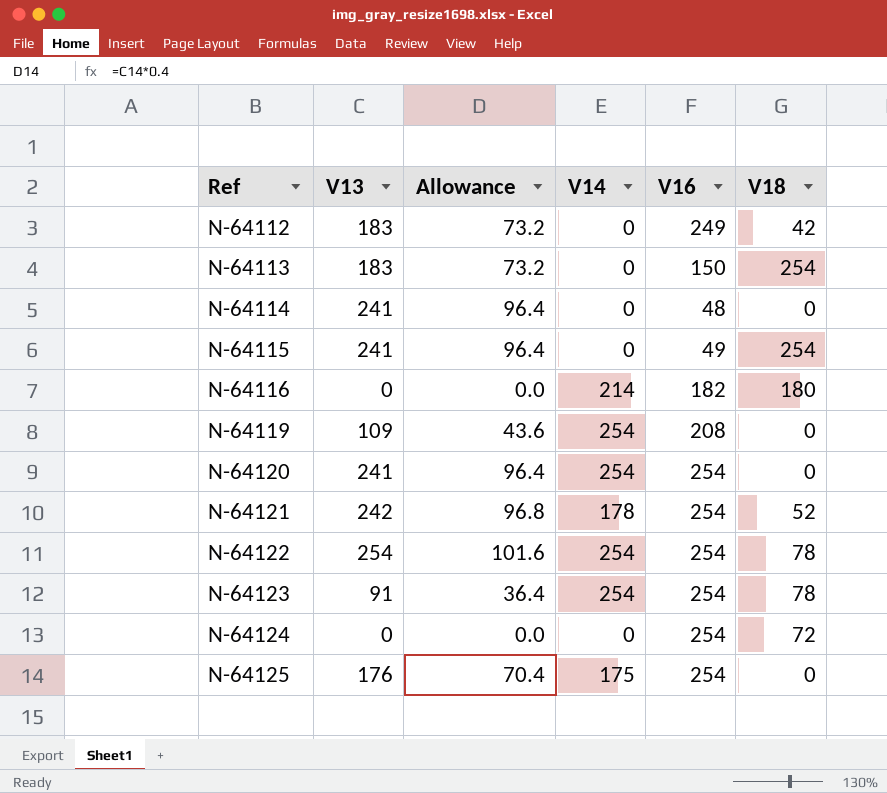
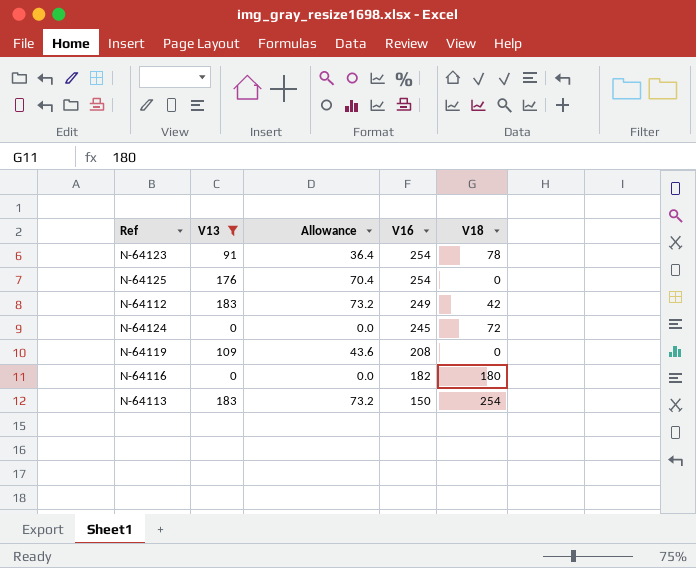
filter: none -> V13 <= 183
row order: Ref ascending -> V16 descending
column V14 | position: 4 -> none
N-64124 | V16: 254 -> 245

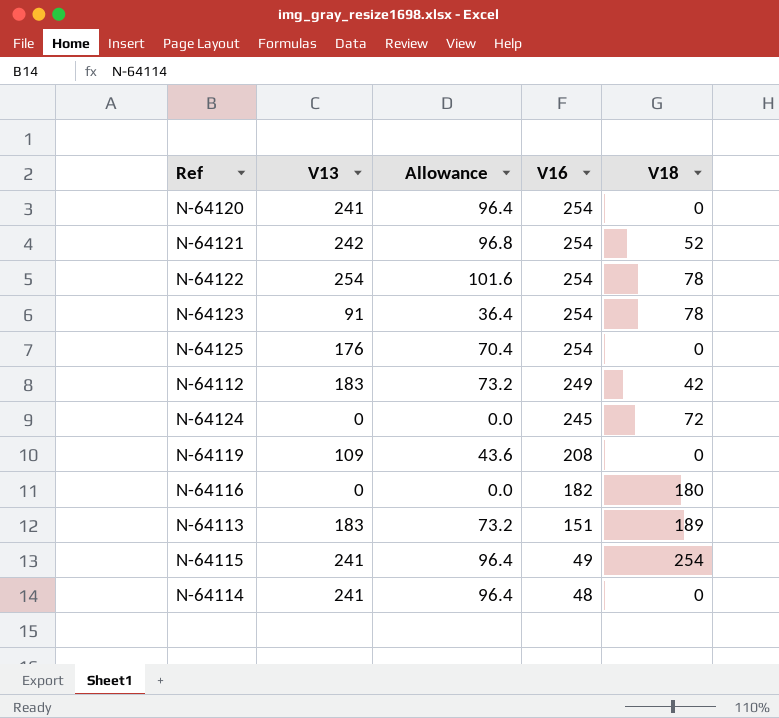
filter: V13 <= 183 -> none
N-64113 | V16: 150 -> 151
N-64113 | V18: 254 -> 189

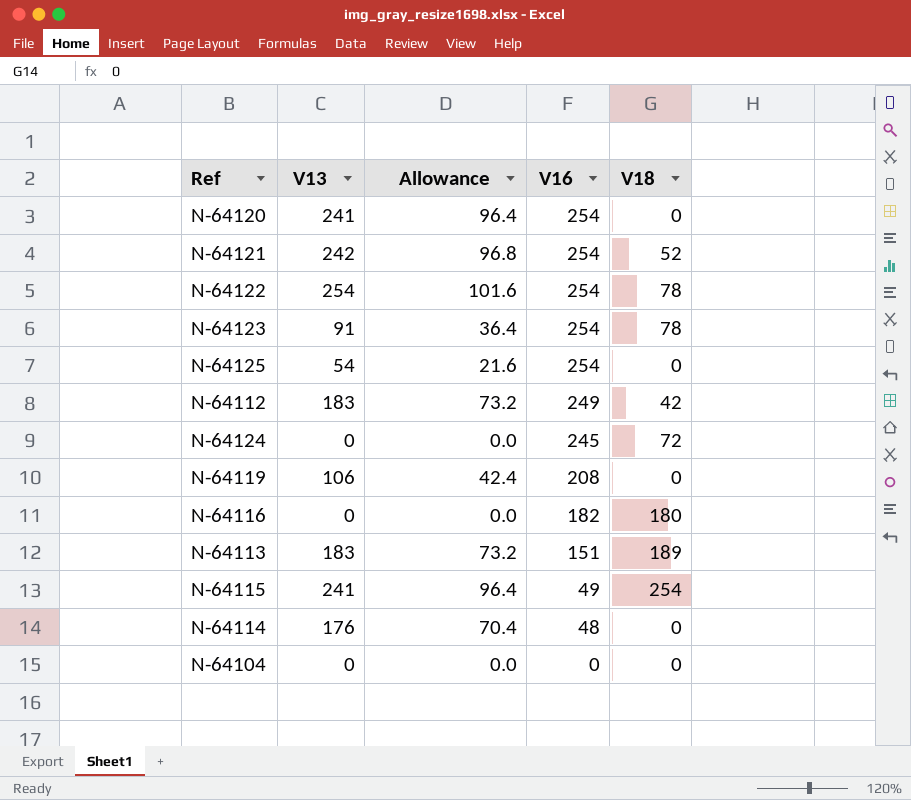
N-64125 | V13: 176 -> 54
N-64125 | Allowance: 70.4 -> 21.6
N-64119 | V13: 109 -> 106
N-64119 | Allowance: 43.6 -> 42.4
N-64114 | V13: 241 -> 176
N-64114 | Allowance: 96.4 -> 70.4
row N-64104: none -> 0 | 0.0 | 0 | 0

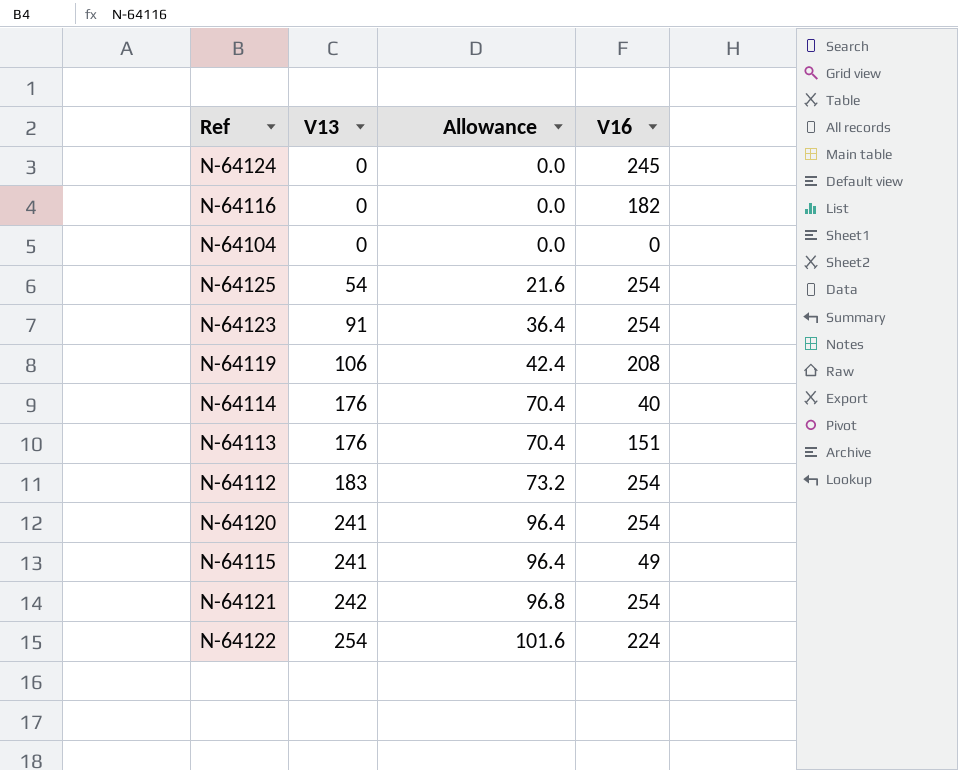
row order: V16 descending -> V13 ascending
column V18 | position: 5 -> none
N-64114 | V16: 48 -> 40
N-64113 | V13: 183 -> 176
N-64113 | Allowance: 73.2 -> 70.4
N-64112 | V16: 249 -> 254
N-64122 | V16: 254 -> 224

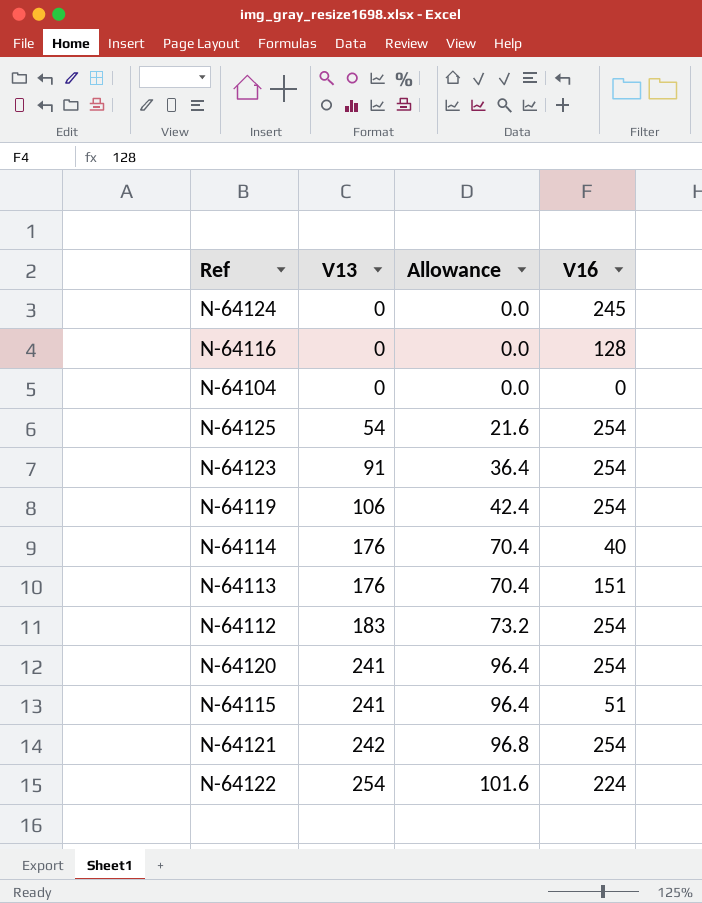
N-64116 | V16: 182 -> 128
N-64119 | V16: 208 -> 254
N-64115 | V16: 49 -> 51

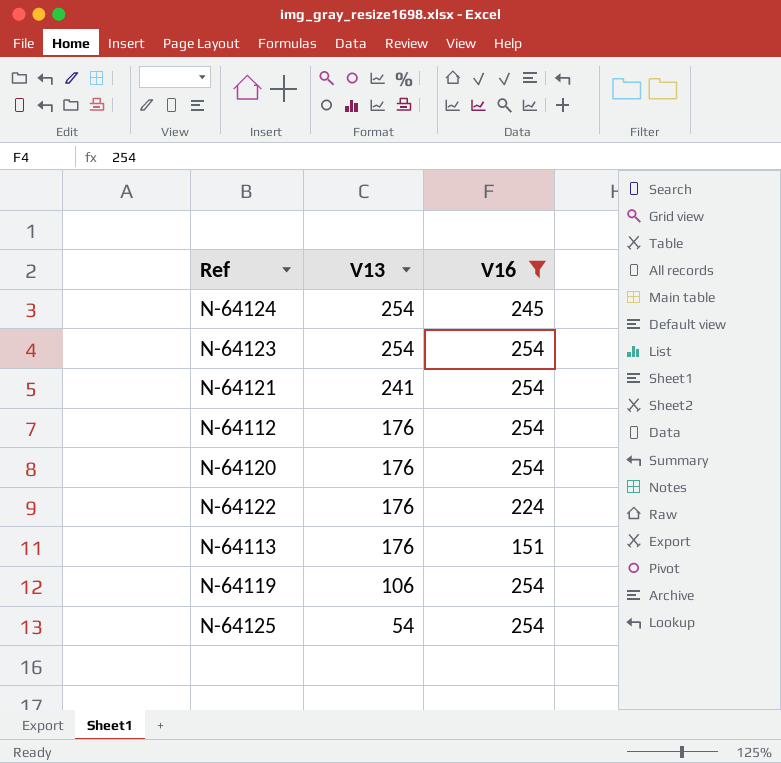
filter: none -> V16 >= 151
row order: V13 ascending -> V13 descending
column Allowance | formula: [V13] * 0.4 -> none
N-64124 | V13: 0 -> 254
N-64123 | V13: 91 -> 254
N-64121 | V13: 242 -> 241
N-64112 | V13: 183 -> 176
N-64120 | V13: 241 -> 176
N-64122 | V13: 254 -> 176

